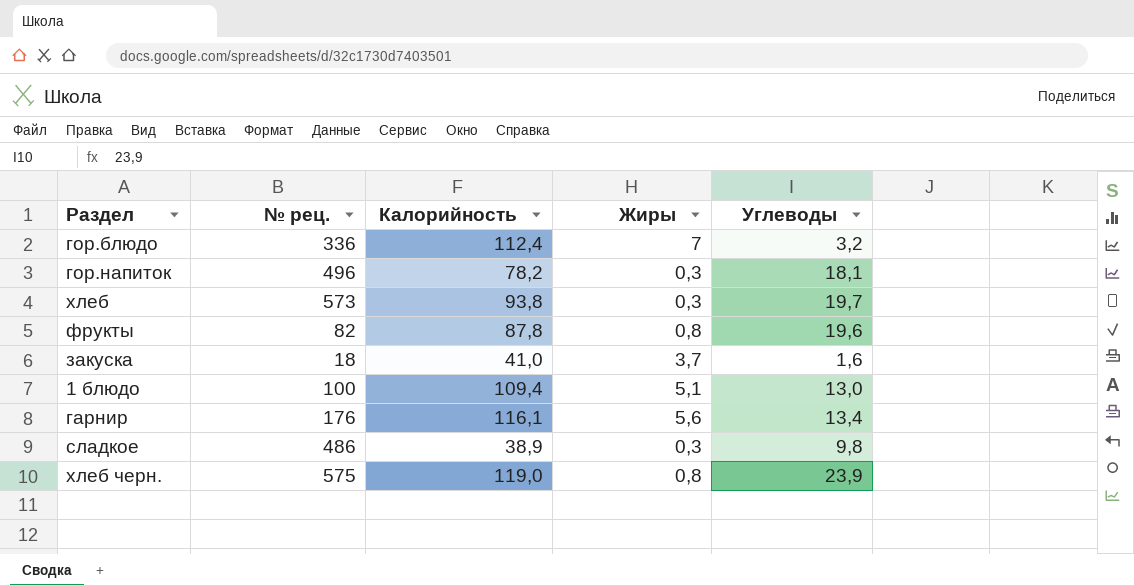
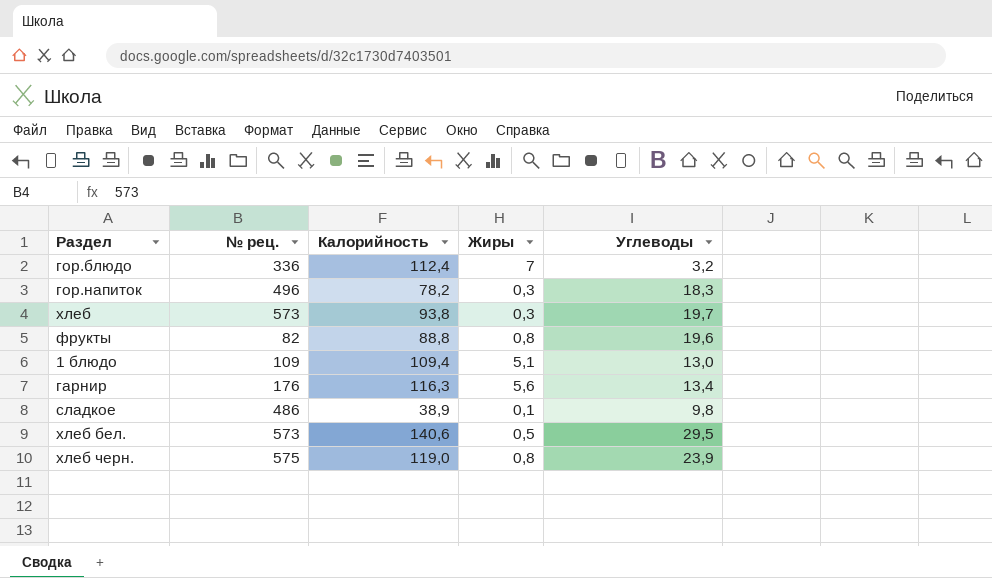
row закуска: 18 | 41,0 | 3,7 | 1,6 -> none
гор.напиток | Углеводы: 18,1 -> 18,3
фрукты | Калорийность: 87,8 -> 88,8
1 блюдо | № рец.: 100 -> 109
гарнир | Калорийность: 116,1 -> 116,3
сладкое | Жиры: 0,3 -> 0,1
row хлеб бел.: none -> 573 | 140,6 | 0,5 | 29,5

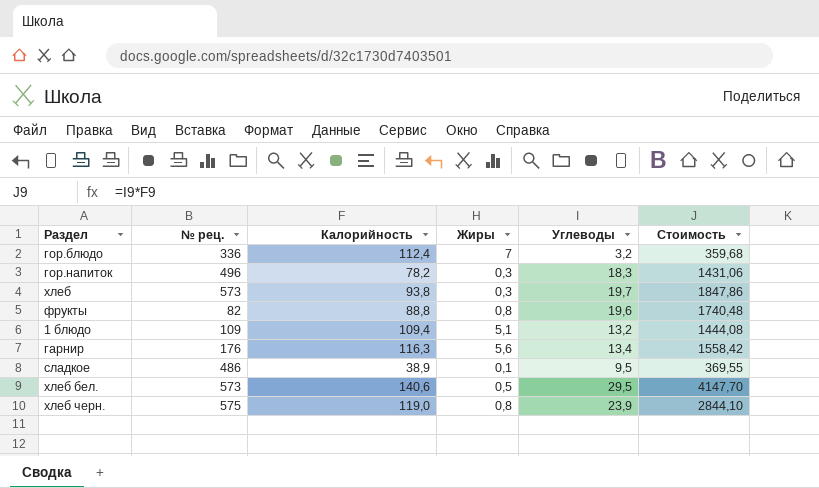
column Стоимость | formula: none -> [Калорийность] * [Углеводы]
1 блюдо | Углеводы: 13,0 -> 13,2
сладкое | Углеводы: 9,8 -> 9,5

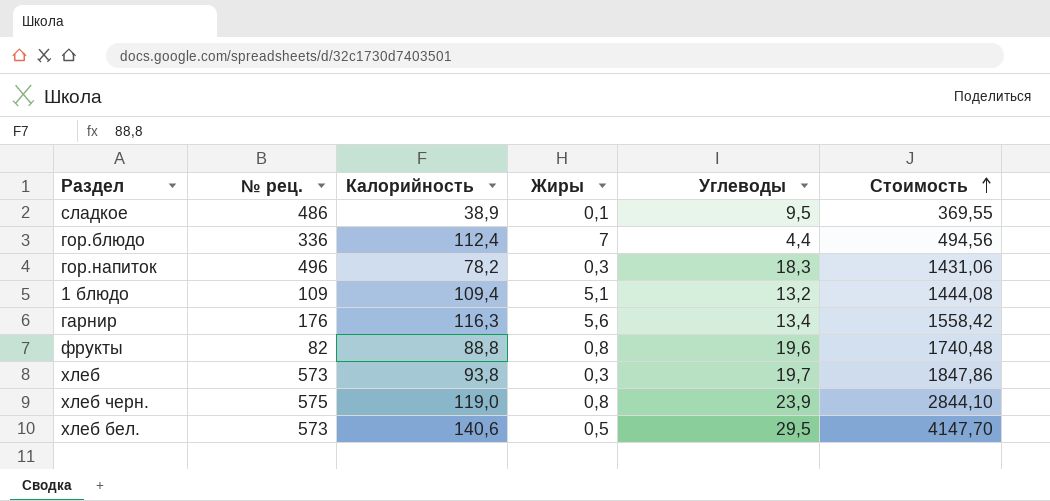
row order: none -> Стоимость ascending
гор.блюдо | Углеводы: 3,2 -> 4,4
гор.блюдо | Стоимость: 359,68 -> 494,56

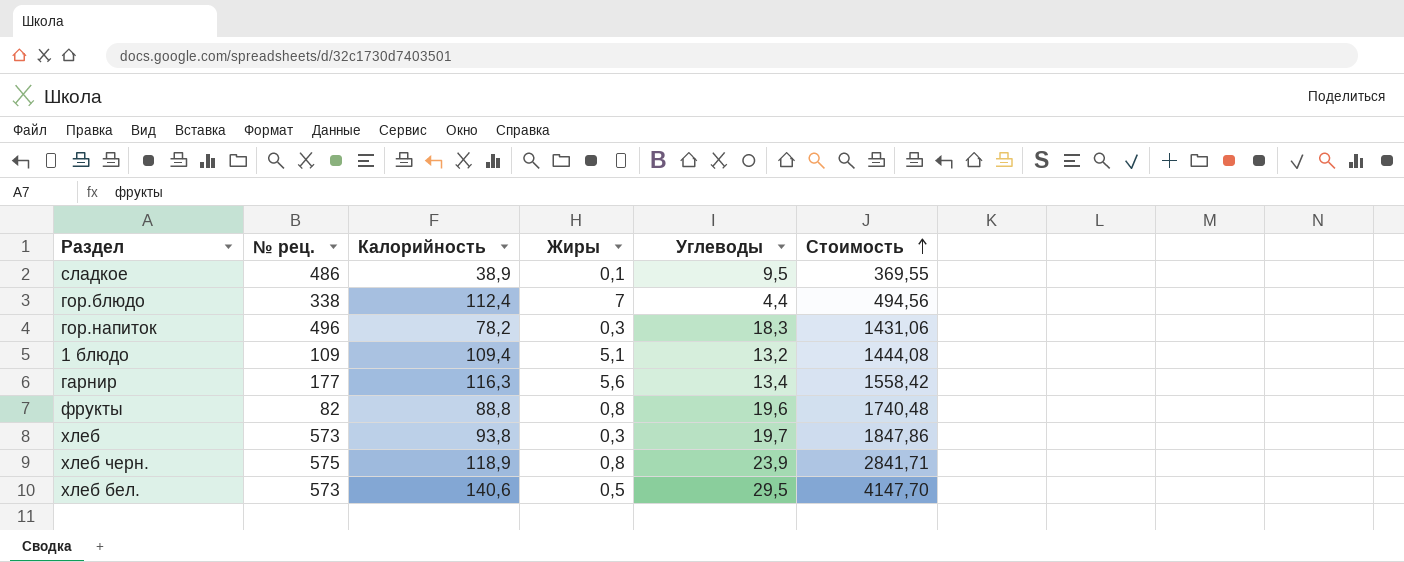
гор.блюдо | № рец.: 336 -> 338
гарнир | № рец.: 176 -> 177
хлеб черн. | Калорийность: 119,0 -> 118,9
хлеб черн. | Стоимость: 2844,10 -> 2841,71

